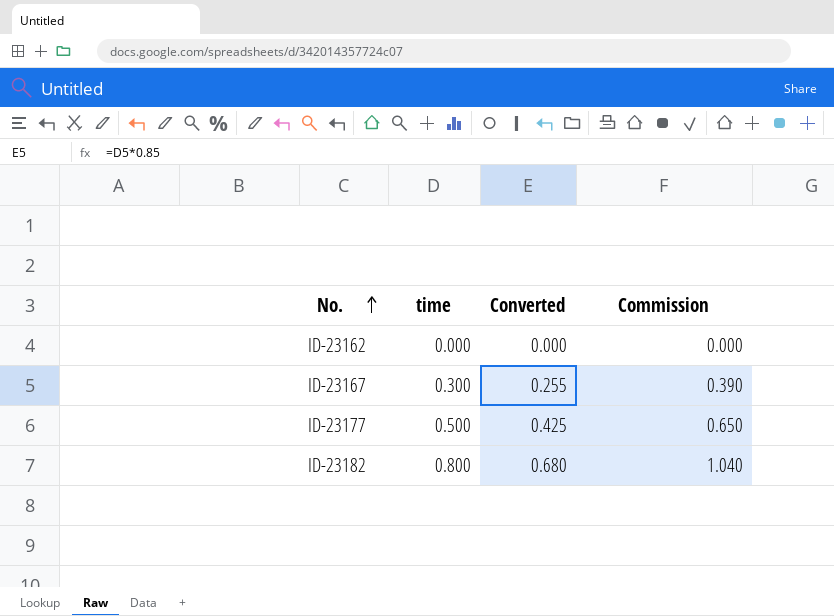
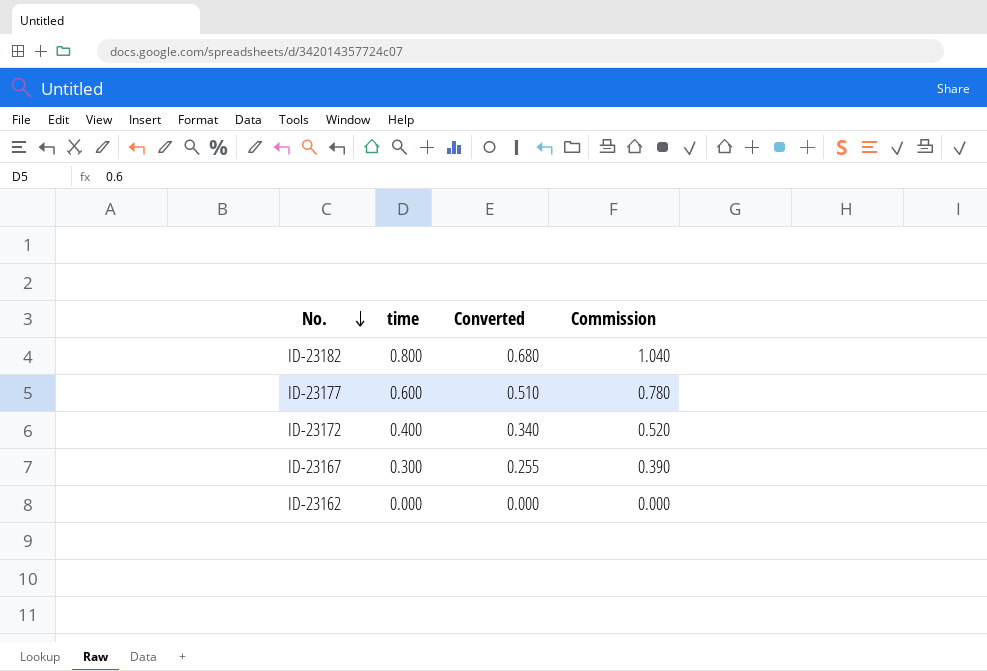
row order: No. ascending -> No. descending
ID-23177 | time: 0.500 -> 0.600
ID-23177 | Converted: 0.425 -> 0.510
ID-23177 | Commission: 0.650 -> 0.780
row ID-23172: none -> 0.400 | 0.340 | 0.520

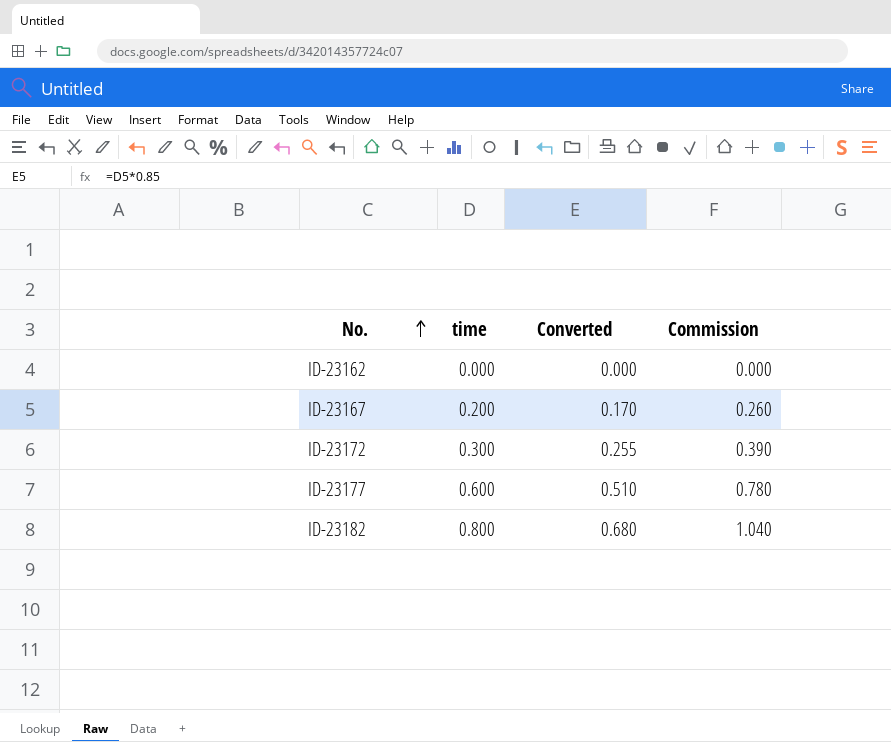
row order: No. descending -> No. ascending
ID-23167 | time: 0.300 -> 0.200
ID-23167 | Converted: 0.255 -> 0.170
ID-23167 | Commission: 0.390 -> 0.260
ID-23172 | time: 0.400 -> 0.300
ID-23172 | Converted: 0.340 -> 0.255
ID-23172 | Commission: 0.520 -> 0.390

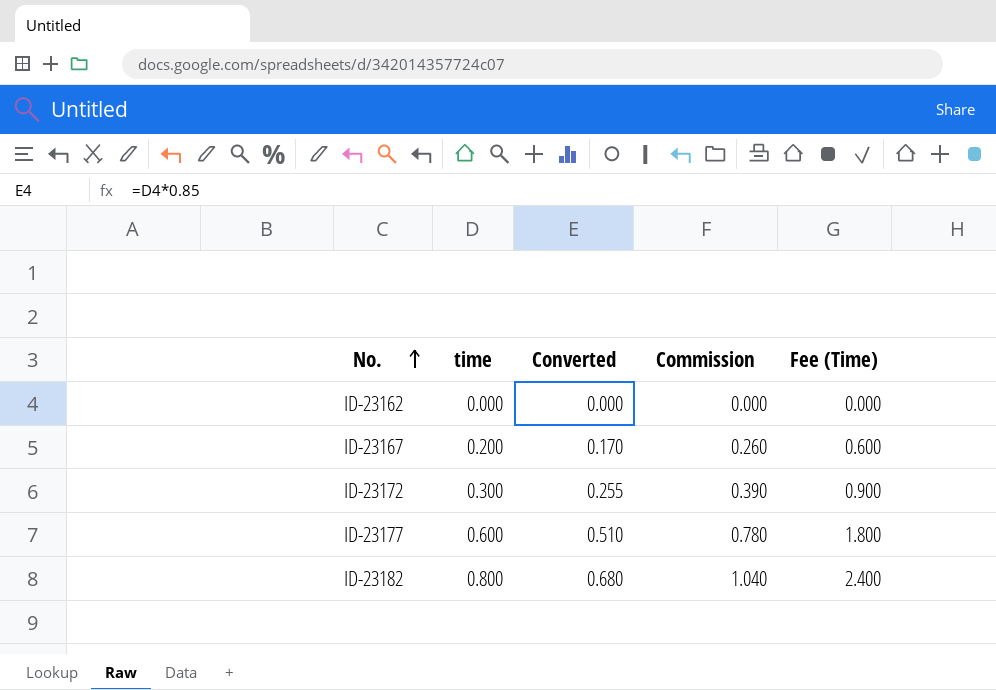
column Fee (Time) | formula: none -> [time] * 3

